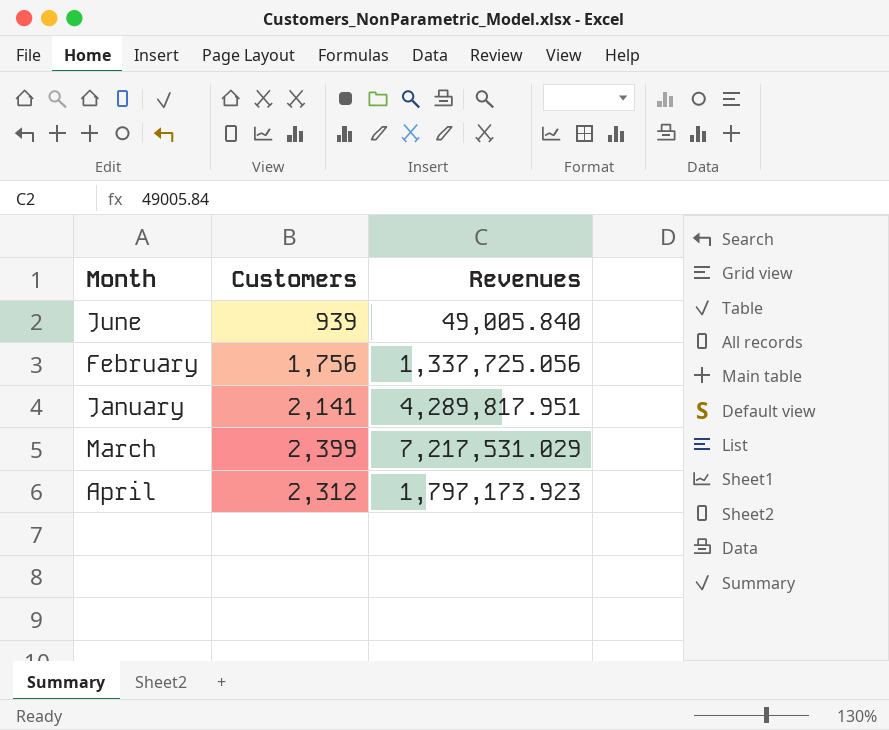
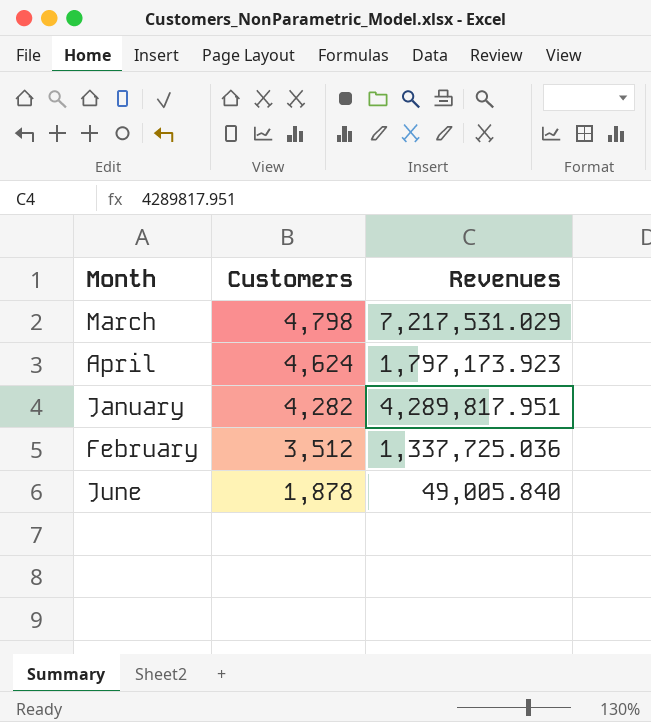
row order: none -> Customers descending
March | Customers: 2,399 -> 4,798
April | Customers: 2,312 -> 4,624
January | Customers: 2,141 -> 4,282
February | Customers: 1,756 -> 3,512
February | Revenues: 1,337,725.056 -> 1,337,725.036
June | Customers: 939 -> 1,878

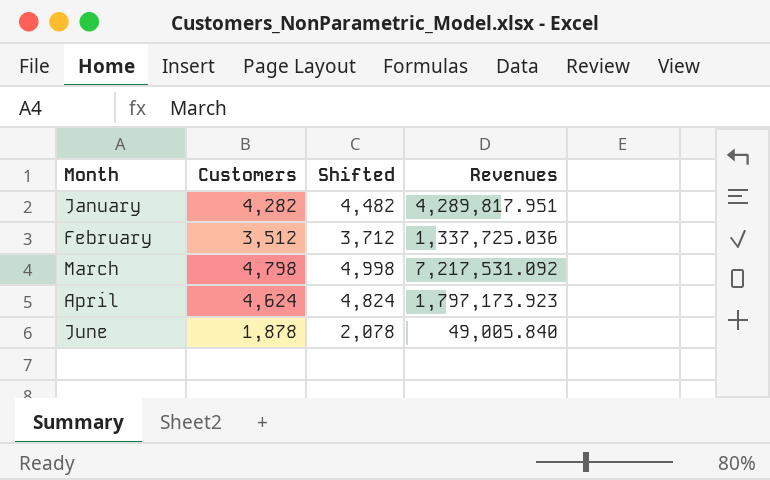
row order: Customers descending -> Month ascending
column Shifted | formula: none -> [Customers] + 200
March | Revenues: 7,217,531.029 -> 7,217,531.092

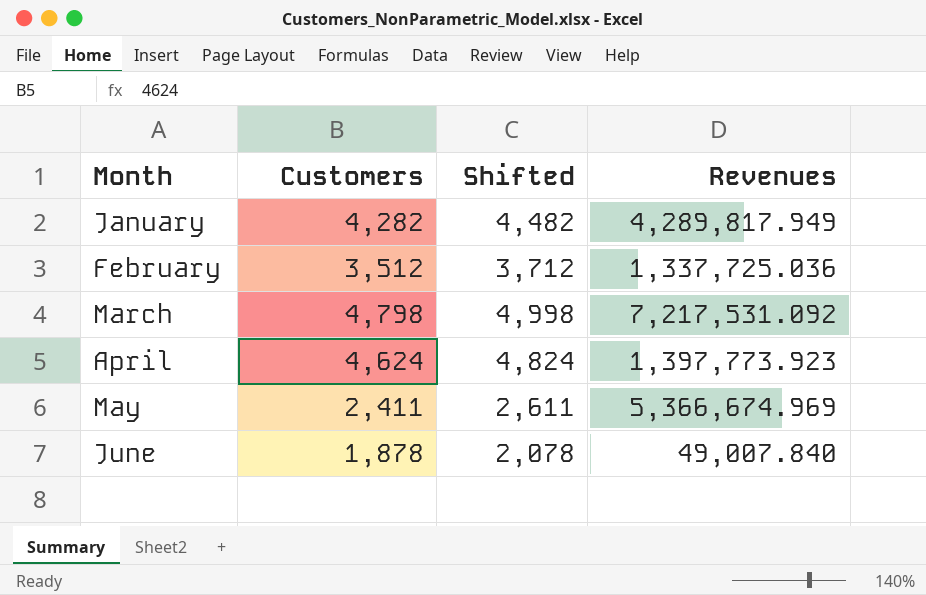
January | Revenues: 4,289,817.951 -> 4,289,817.949
April | Revenues: 1,797,173.923 -> 1,397,773.923
row May: none -> 2,411 | 2,611 | 5,366,674.969
June | Revenues: 49,005.840 -> 49,007.840

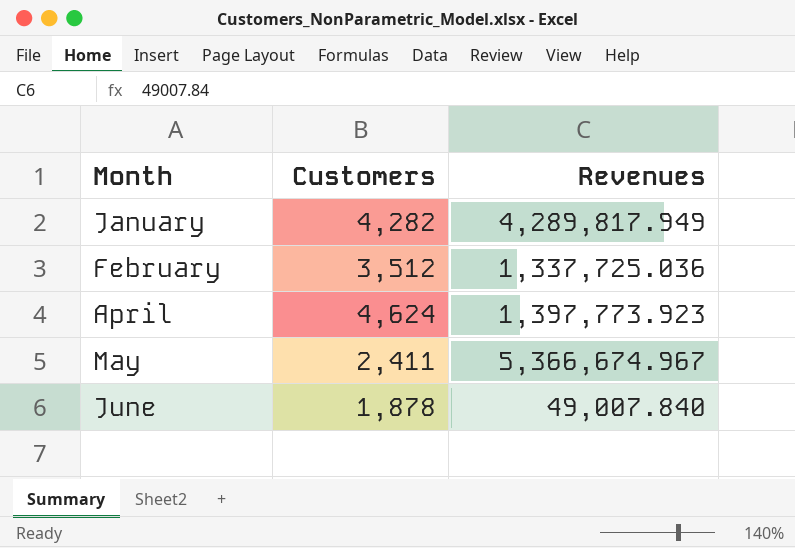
column Shifted | formula: [Customers] + 200 -> none
row March: 4,798 | 4,998 | 7,217,531.092 -> none
May | Revenues: 5,366,674.969 -> 5,366,674.967

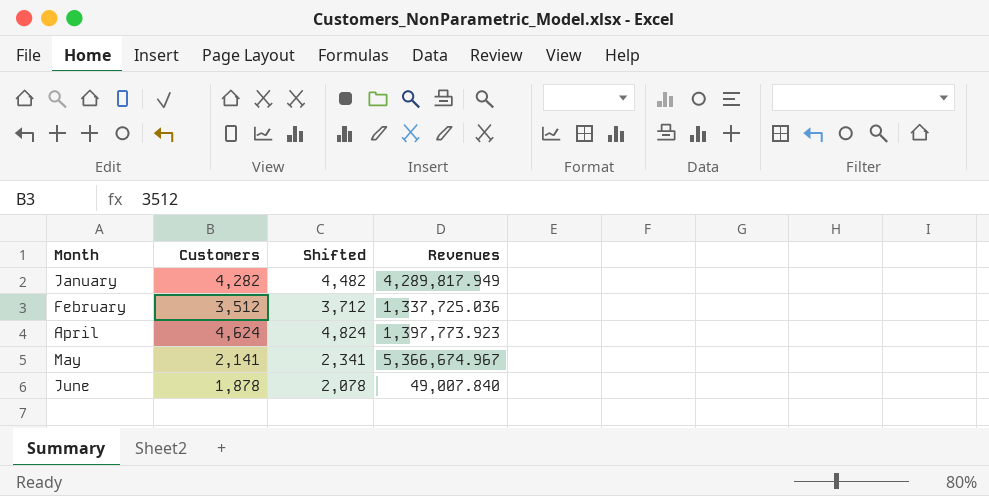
column Shifted | formula: none -> [Customers] + 200
May | Customers: 2,411 -> 2,141

